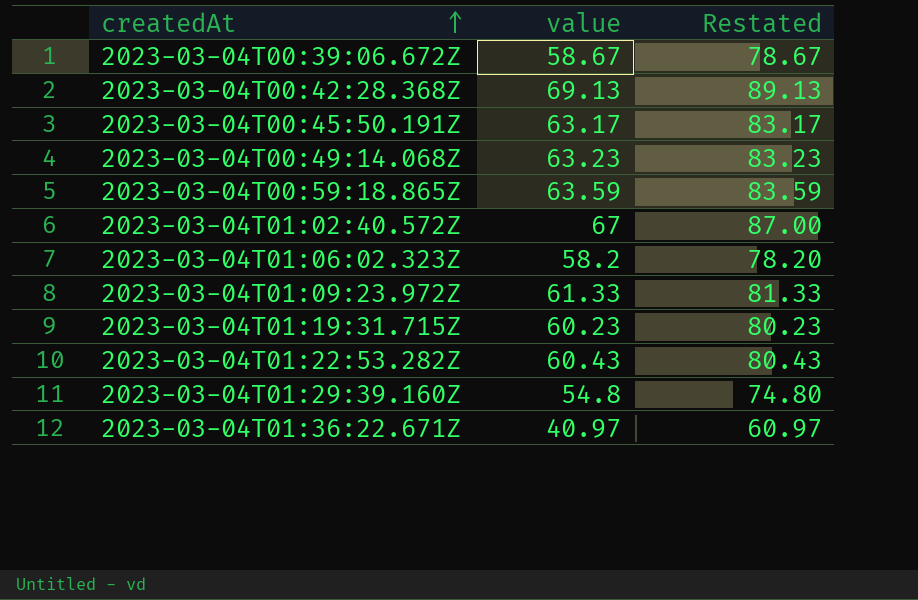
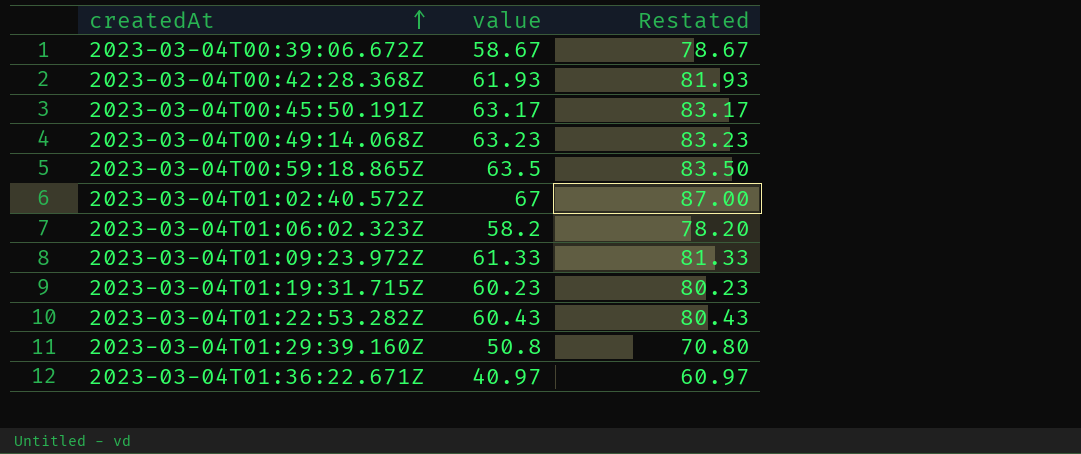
2023-03-04T00:42:28.368Z | value: 69.13 -> 61.93
2023-03-04T00:42:28.368Z | Restated: 89.13 -> 81.93
2023-03-04T00:59:18.865Z | value: 63.59 -> 63.5
2023-03-04T00:59:18.865Z | Restated: 83.59 -> 83.50
2023-03-04T01:29:39.160Z | value: 54.8 -> 50.8
2023-03-04T01:29:39.160Z | Restated: 74.80 -> 70.80

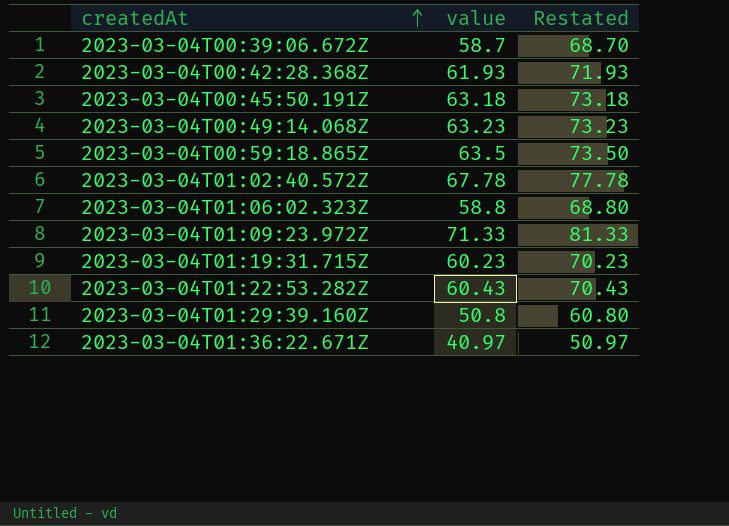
column Restated | formula: [value] + 20 -> [value] + 10
2023-03-04T00:39:06.672Z | value: 58.67 -> 58.7
2023-03-04T00:45:50.191Z | value: 63.17 -> 63.18
2023-03-04T01:02:40.572Z | value: 67 -> 67.78
2023-03-04T01:06:02.323Z | value: 58.2 -> 58.8
2023-03-04T01:09:23.972Z | value: 61.33 -> 71.33

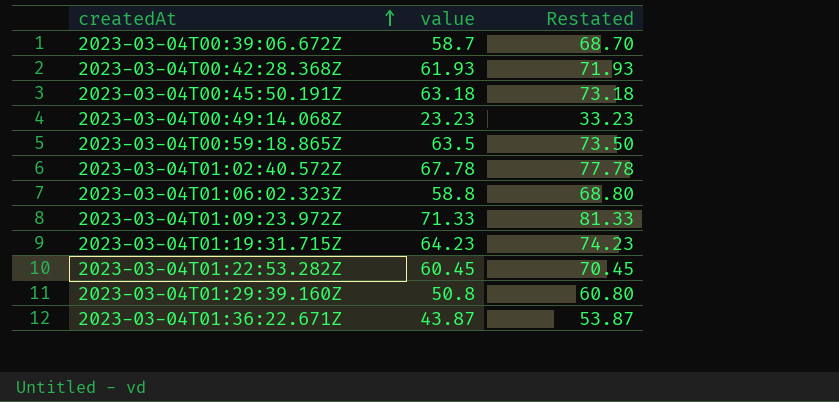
2023-03-04T00:49:14.068Z | value: 63.23 -> 23.23
2023-03-04T00:49:14.068Z | Restated: 73.23 -> 33.23
2023-03-04T01:19:31.715Z | value: 60.23 -> 64.23
2023-03-04T01:19:31.715Z | Restated: 70.23 -> 74.23
2023-03-04T01:22:53.282Z | value: 60.43 -> 60.45
2023-03-04T01:22:53.282Z | Restated: 70.43 -> 70.45
2023-03-04T01:36:22.671Z | value: 40.97 -> 43.87
2023-03-04T01:36:22.671Z | Restated: 50.97 -> 53.87

